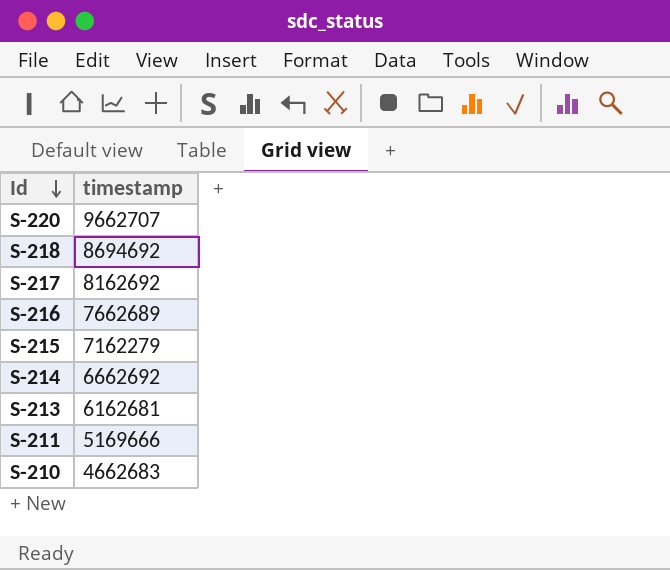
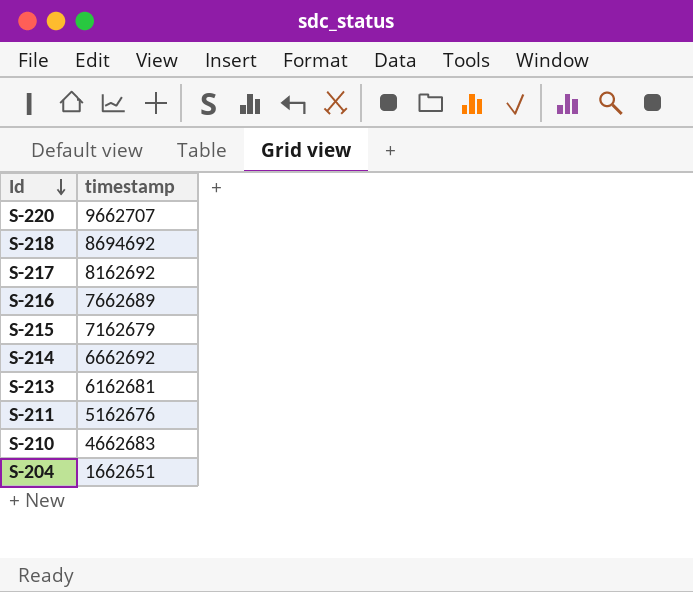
S-215 | timestamp: 7162279 -> 7162679
S-211 | timestamp: 5169666 -> 5162676
row S-204: none -> 1662651

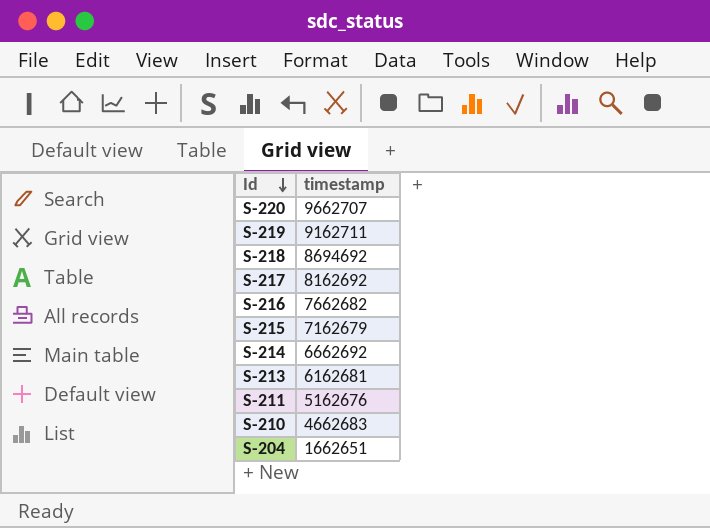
row S-219: none -> 9162711
S-216 | timestamp: 7662689 -> 7662682

